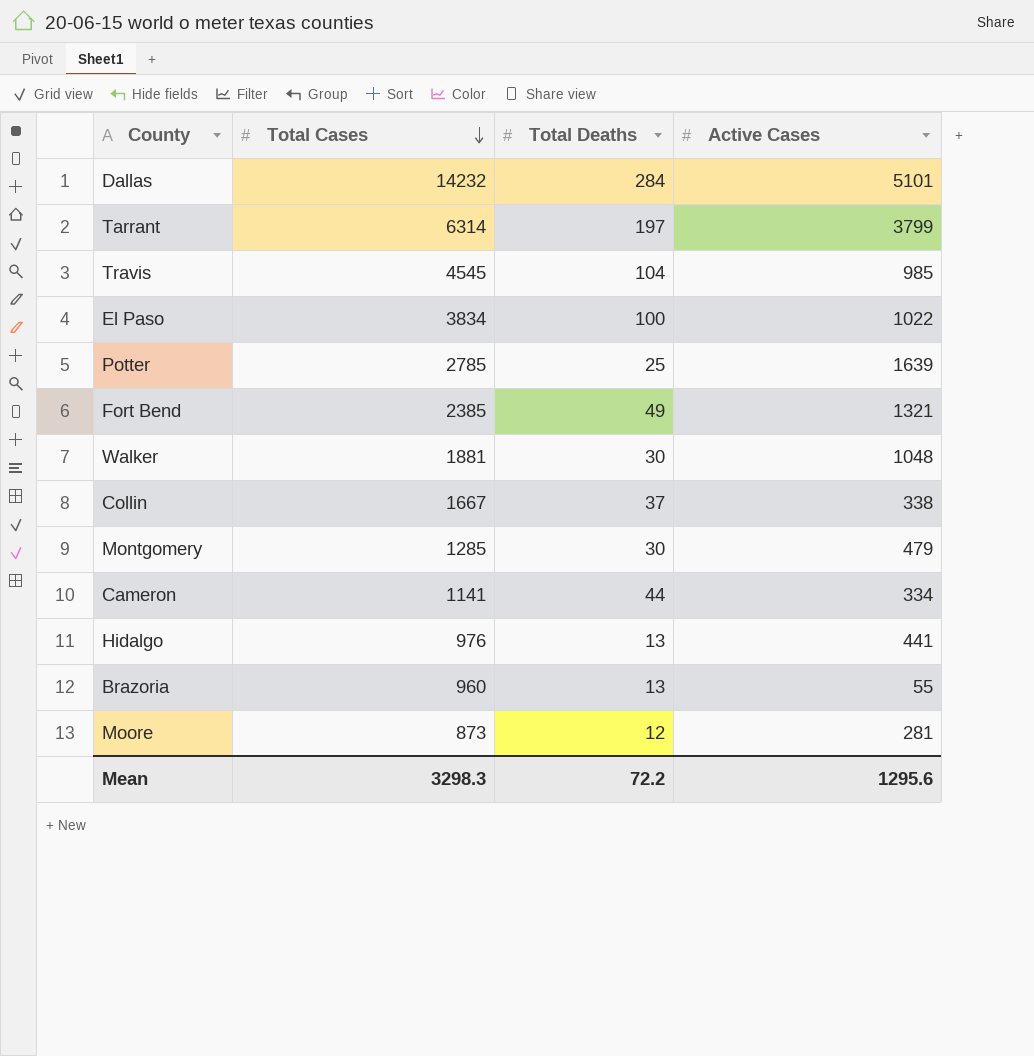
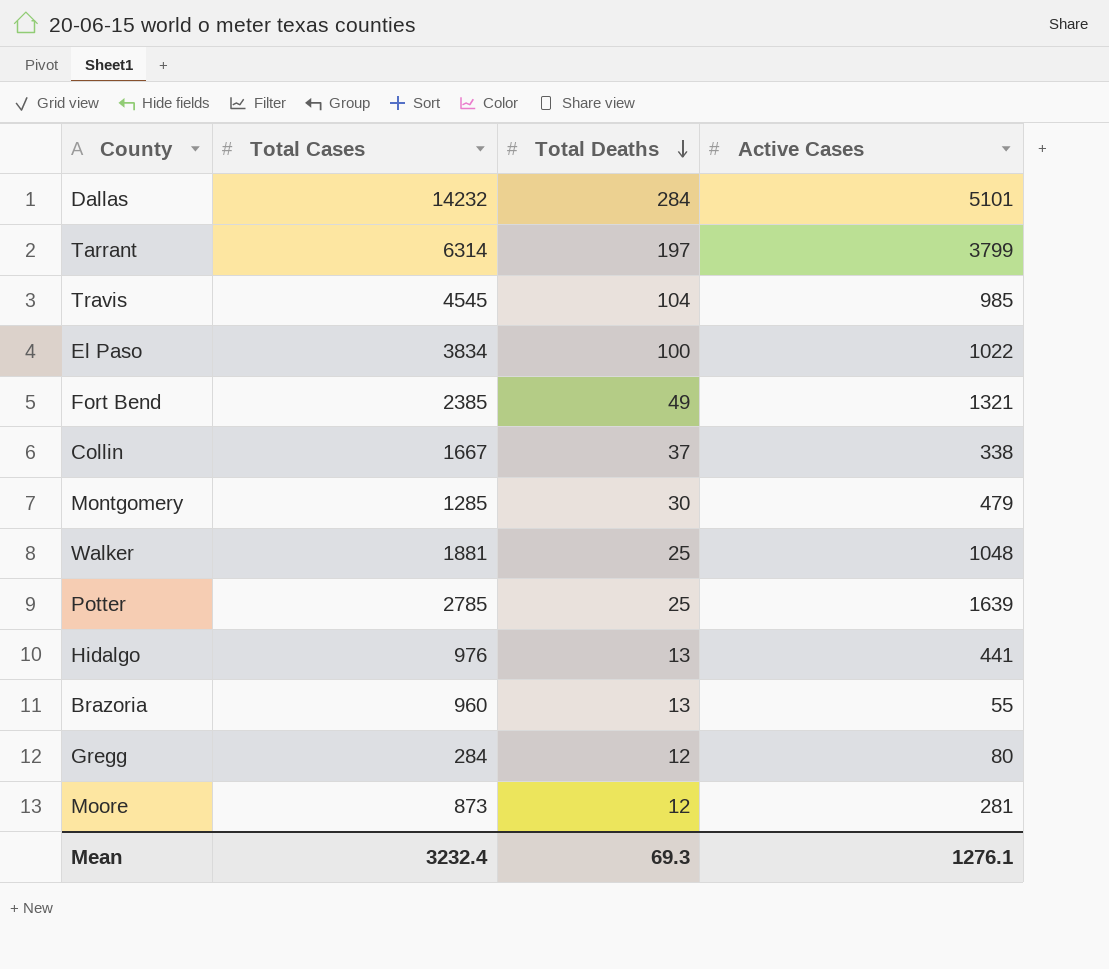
row order: Total Cases descending -> Total Deaths descending
row Cameron: 1141 | 44 | 334 -> none
Walker | Total Deaths: 30 -> 25
row Gregg: none -> 284 | 12 | 80
Mean | Total Cases: 3298.3 -> 3232.4
Mean | Total Deaths: 72.2 -> 69.3
Mean | Active Cases: 1295.6 -> 1276.1

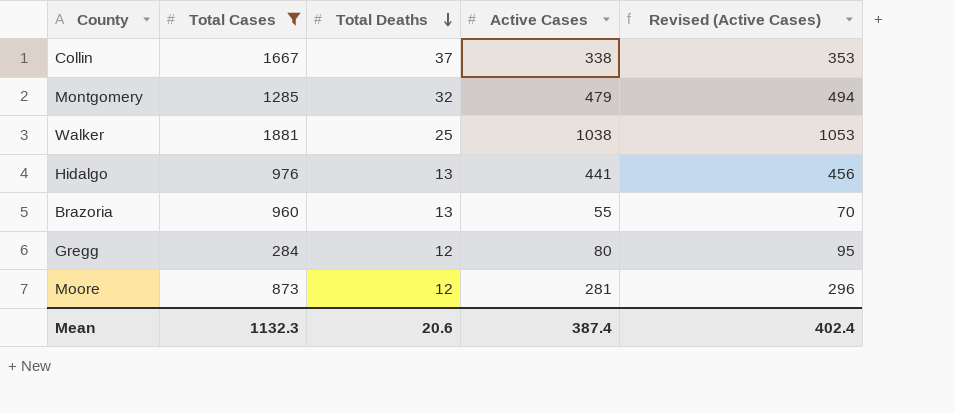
filter: none -> Total Cases <= 1881
column Revised (Active Cases) | formula: none -> [Active Cases] + 15
Montgomery | Total Deaths: 30 -> 32
Walker | Active Cases: 1048 -> 1038
Mean | Total Cases: 3232.4 -> 1132.3
Mean | Total Deaths: 69.3 -> 20.6
Mean | Active Cases: 1276.1 -> 387.4

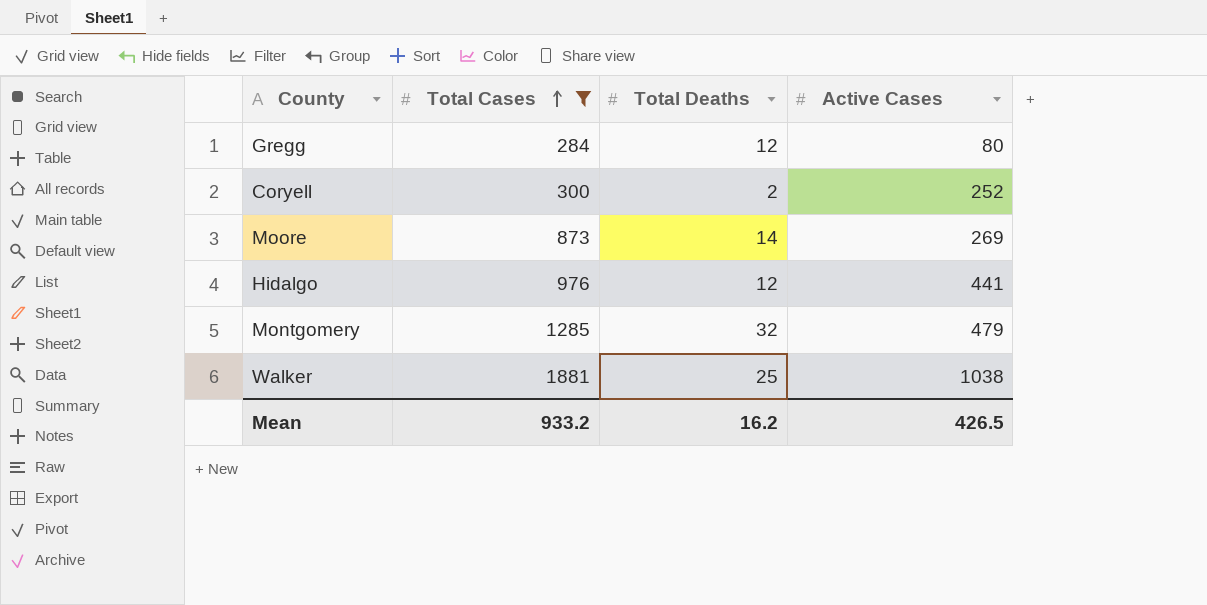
row order: Total Deaths descending -> Total Cases ascending
column Revised (Active Cases) | formula: [Active Cases] + 15 -> none
row Collin: 1667 | 37 | 338 | 353 -> none
row Brazoria: 960 | 13 | 55 | 70 -> none
row Coryell: none -> 300 | 2 | 252
Moore | Total Deaths: 12 -> 14
Moore | Active Cases: 281 -> 269
Hidalgo | Total Deaths: 13 -> 12
Mean | Total Cases: 1132.3 -> 933.2
Mean | Total Deaths: 20.6 -> 16.2
Mean | Active Cases: 387.4 -> 426.5

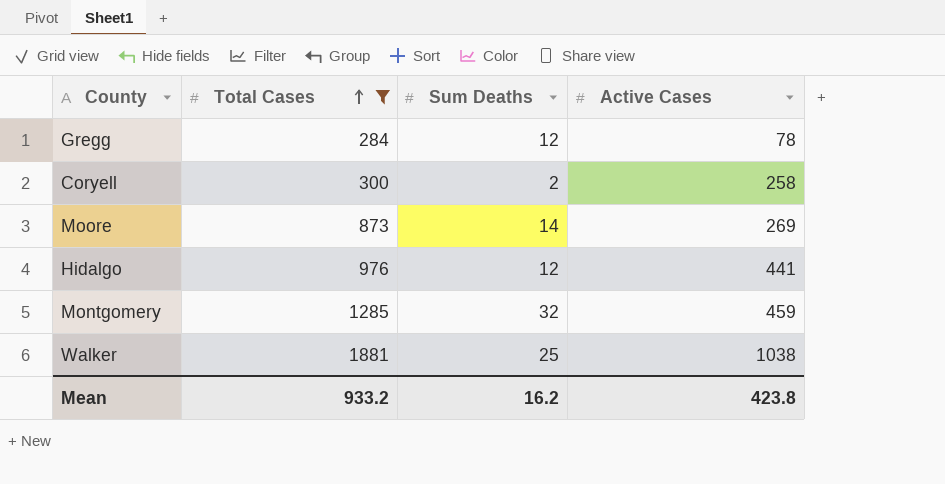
column name: Total Deaths -> Sum Deaths
Gregg | Active Cases: 80 -> 78
Coryell | Active Cases: 252 -> 258
Montgomery | Active Cases: 479 -> 459
Mean | Active Cases: 426.5 -> 423.8

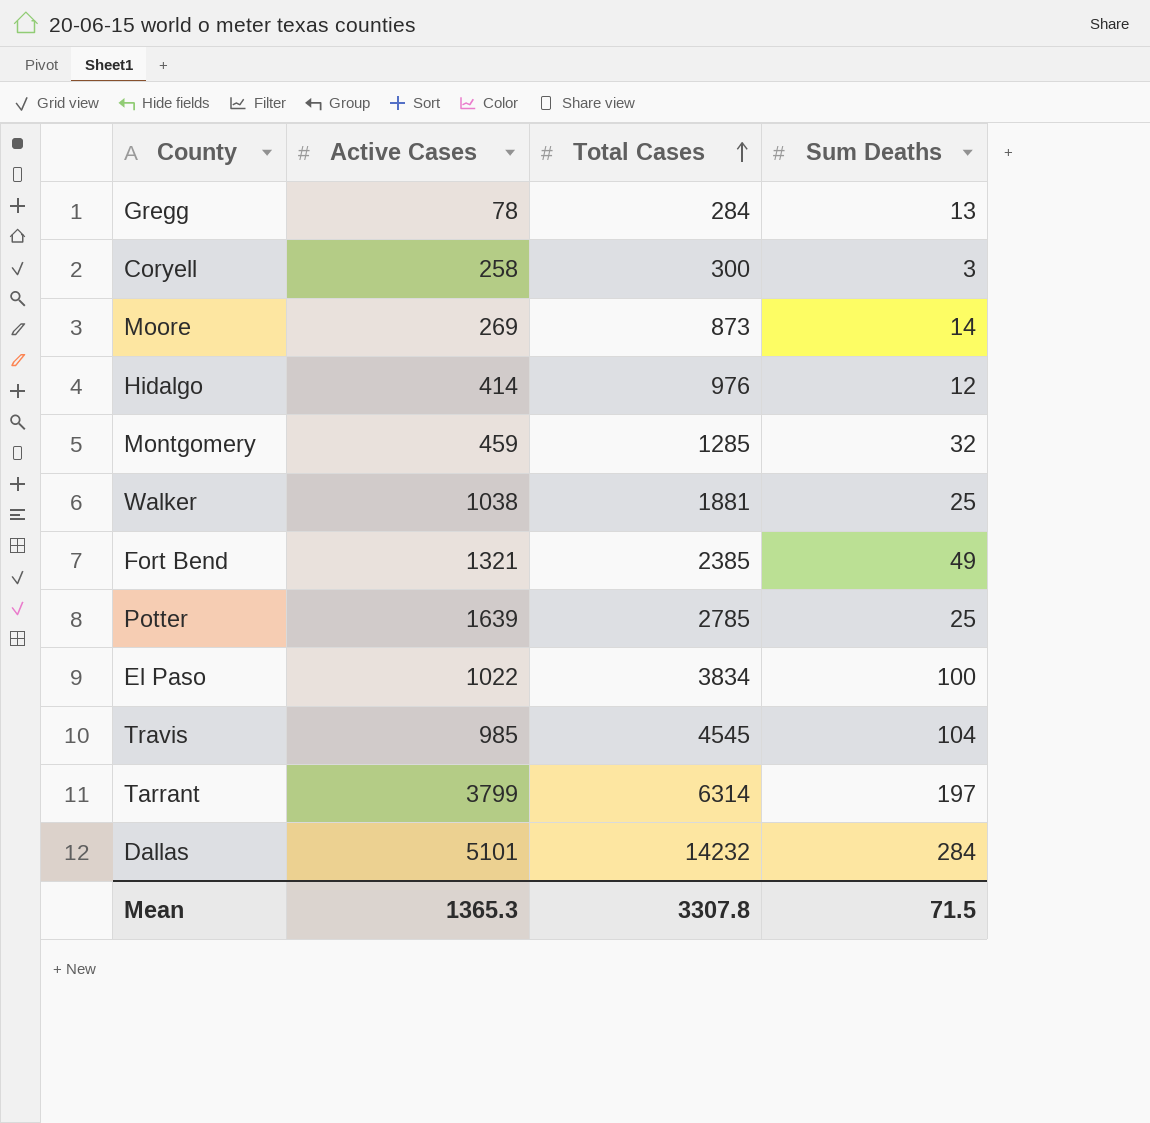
filter: Total Cases <= 1881 -> none
column Active Cases | position: 4 -> 2
Gregg | Sum Deaths: 12 -> 13
Coryell | Sum Deaths: 2 -> 3
Hidalgo | Active Cases: 441 -> 414
Mean | Active Cases: 423.8 -> 1365.3
Mean | Total Cases: 933.2 -> 3307.8
Mean | Sum Deaths: 16.2 -> 71.5

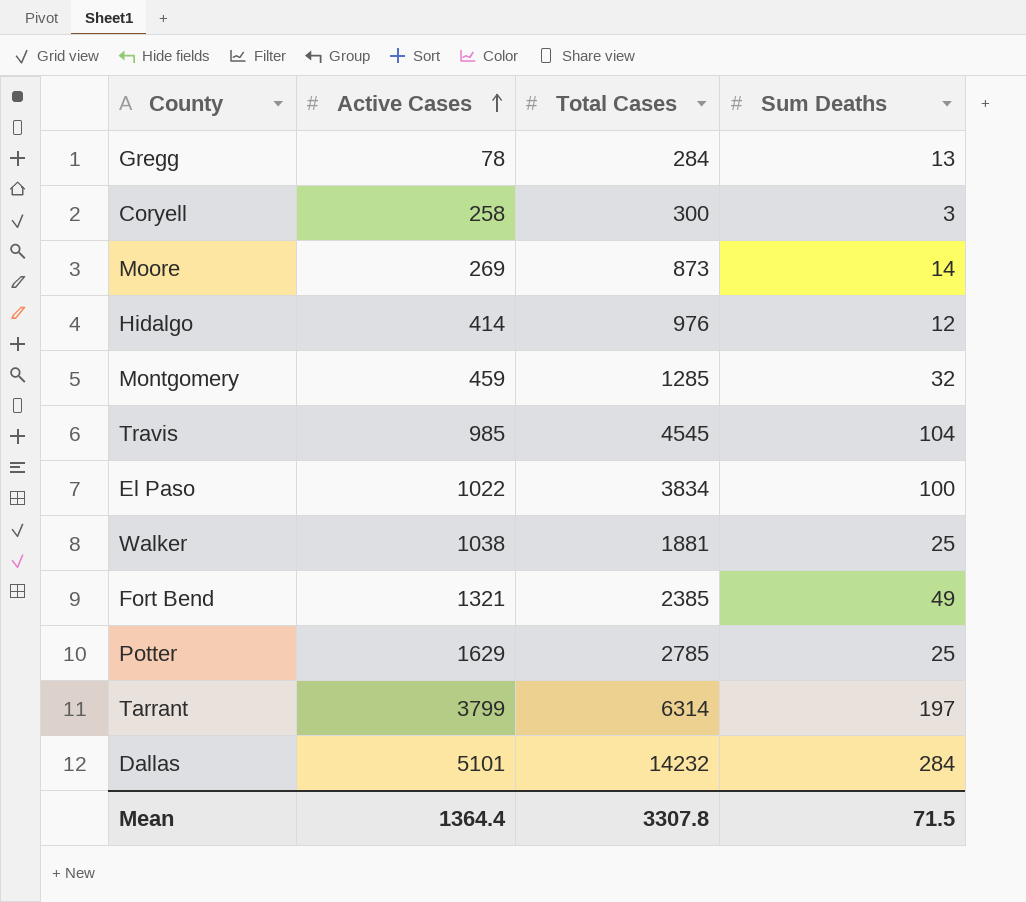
row order: Total Cases ascending -> Active Cases ascending
Potter | Active Cases: 1639 -> 1629
Mean | Active Cases: 1365.3 -> 1364.4

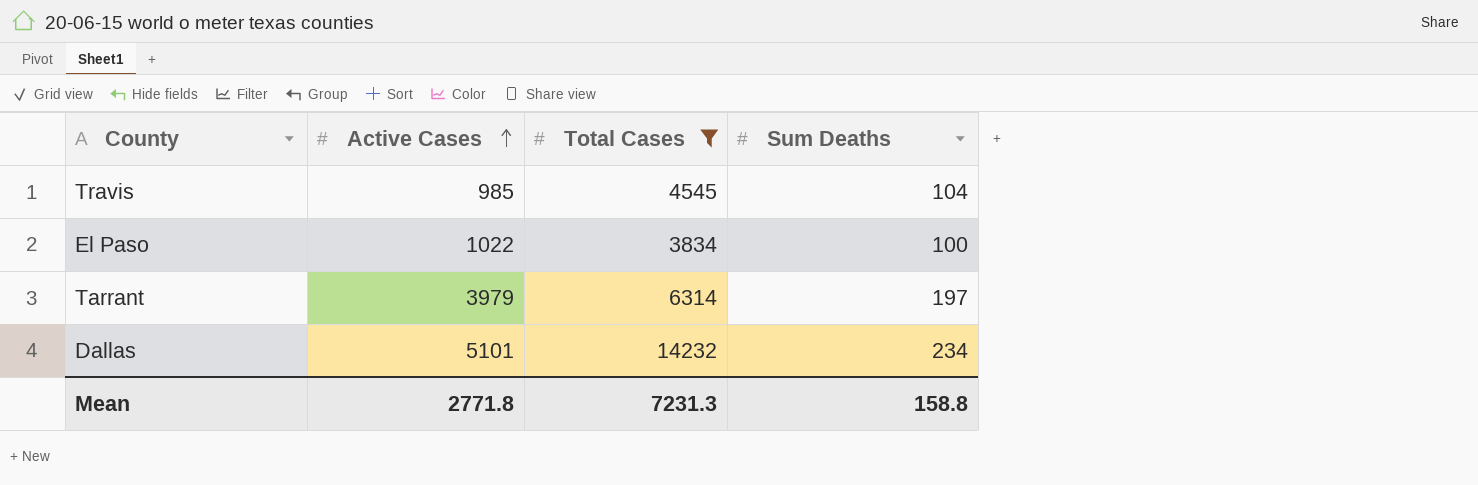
filter: none -> Total Cases >= 3834
Tarrant | Active Cases: 3799 -> 3979
Dallas | Sum Deaths: 284 -> 234
Mean | Active Cases: 1364.4 -> 2771.8
Mean | Total Cases: 3307.8 -> 7231.3
Mean | Sum Deaths: 71.5 -> 158.8

